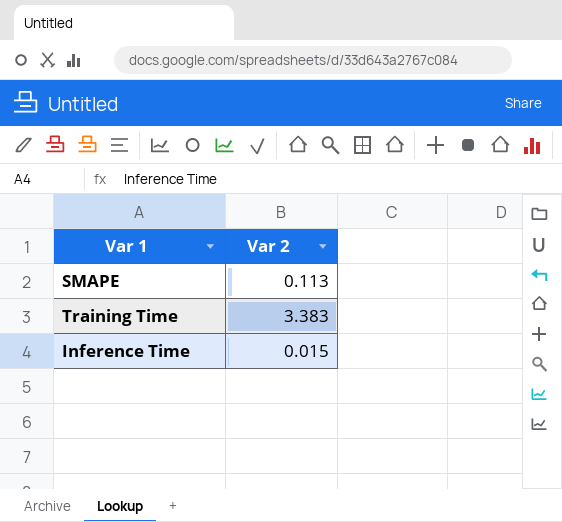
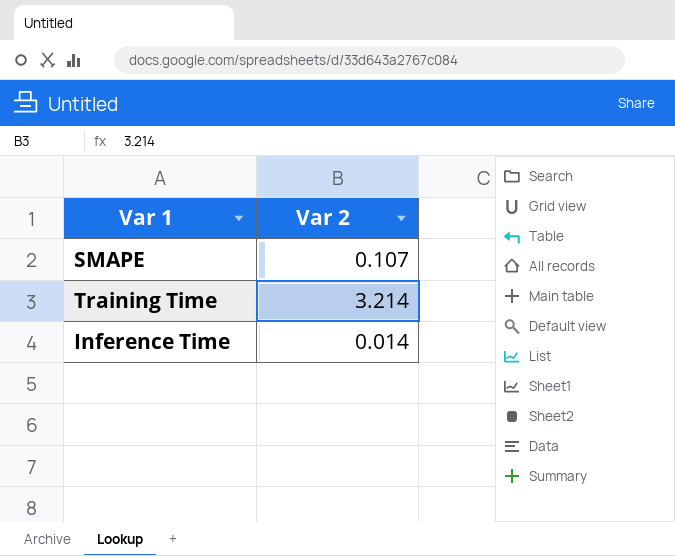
SMAPE | Var 2: 0.113 -> 0.107
Training Time | Var 2: 3.383 -> 3.214
Inference Time | Var 2: 0.015 -> 0.014

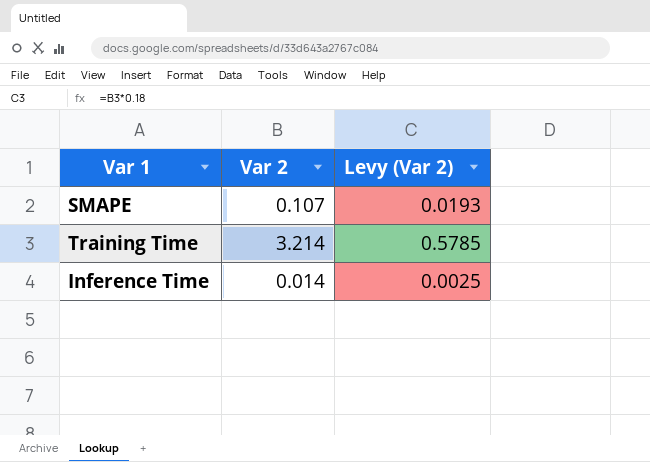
column Levy (Var 2) | formula: none -> [Var 2] * 0.18

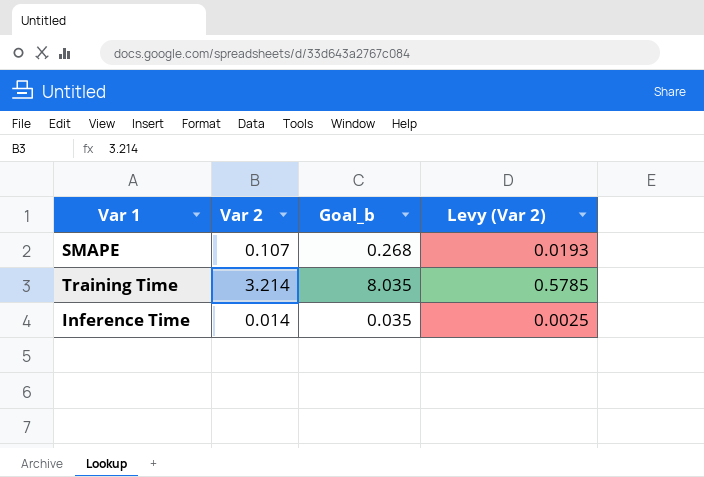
column Goal_b | formula: none -> [Var 2] * 2.5

